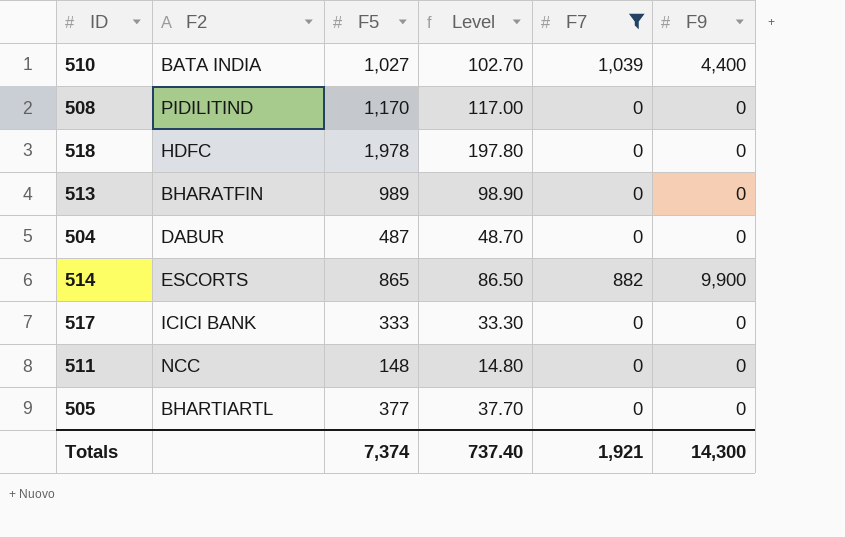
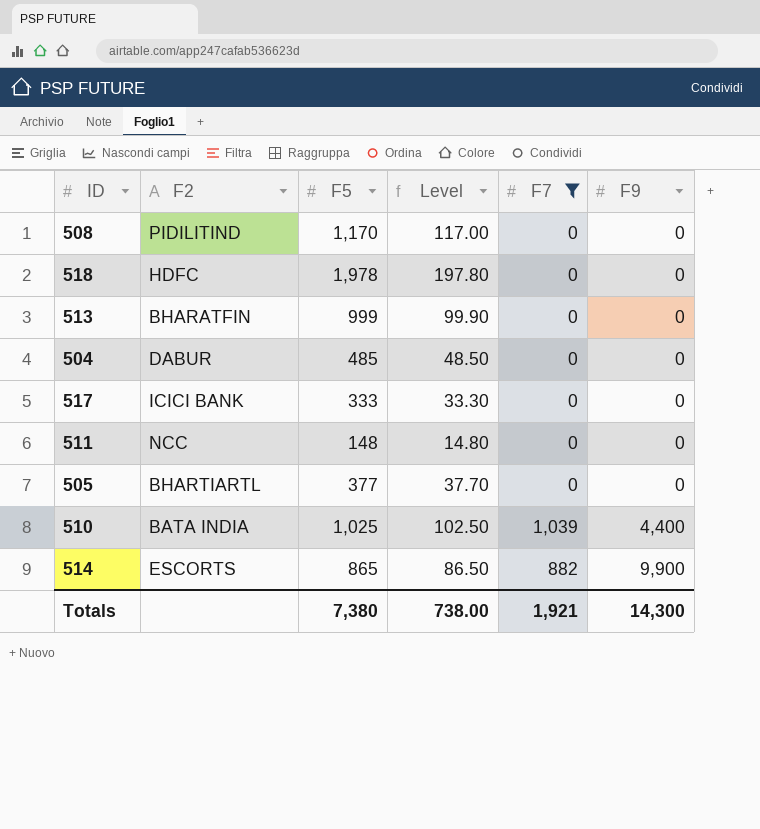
row order: none -> F9 ascending
513 | F5: 989 -> 999
513 | Level: 98.90 -> 99.90
504 | F5: 487 -> 485
504 | Level: 48.70 -> 48.50
510 | F5: 1,027 -> 1,025
510 | Level: 102.70 -> 102.50
Totals | F5: 7,374 -> 7,380
Totals | Level: 737.40 -> 738.00

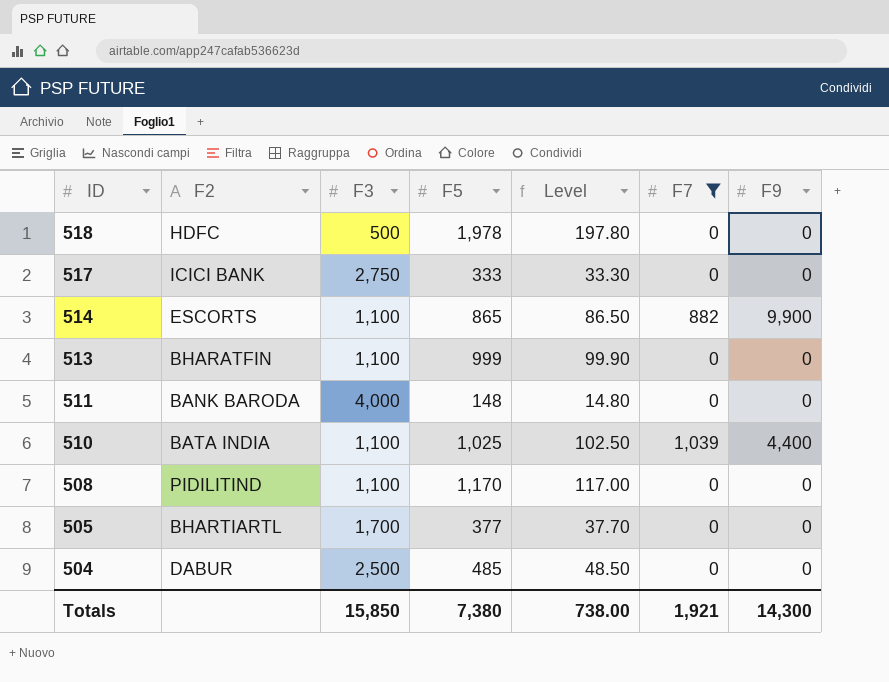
row order: F9 ascending -> ID descending
column F3 | position: none -> 3
511 | F2: NCC -> BANK BARODA

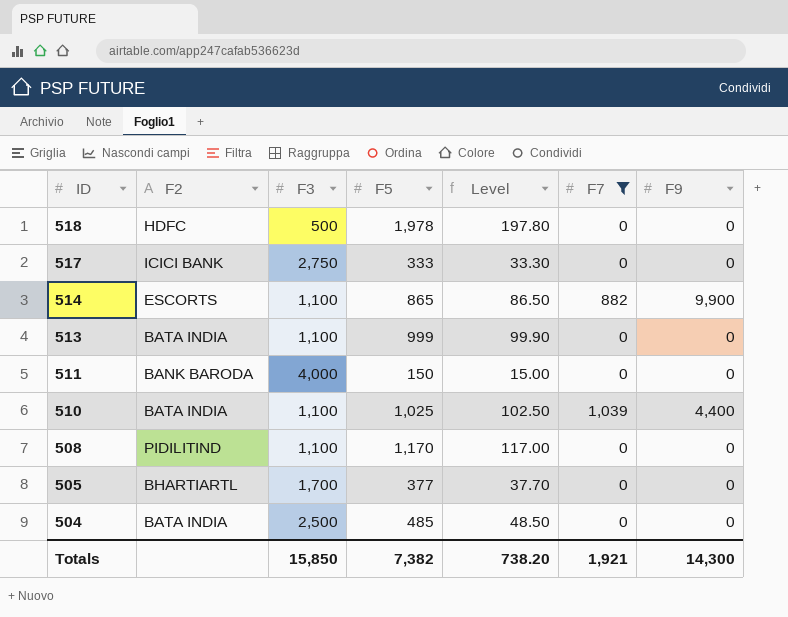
513 | F2: BHARATFIN -> BATA INDIA
511 | F5: 148 -> 150
511 | Level: 14.80 -> 15.00
504 | F2: DABUR -> BATA INDIA
Totals | F5: 7,380 -> 7,382
Totals | Level: 738.00 -> 738.20

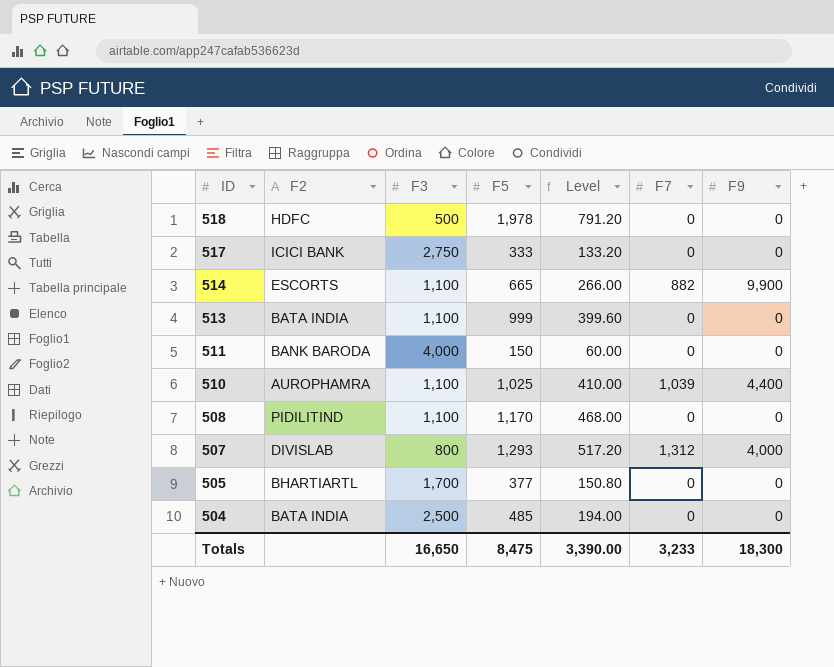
filter: F7 != 1,312 -> none
column Level | formula: [F5] * 0.1 -> [F5] * 0.4
514 | F5: 865 -> 665
510 | F2: BATA INDIA -> AUROPHAMRA
Totals | F3: 15,850 -> 16,650
Totals | F5: 7,382 -> 8,475
Totals | Level: 738.20 -> 3,390.00
Totals | F7: 1,921 -> 3,233
Totals | F9: 14,300 -> 18,300

